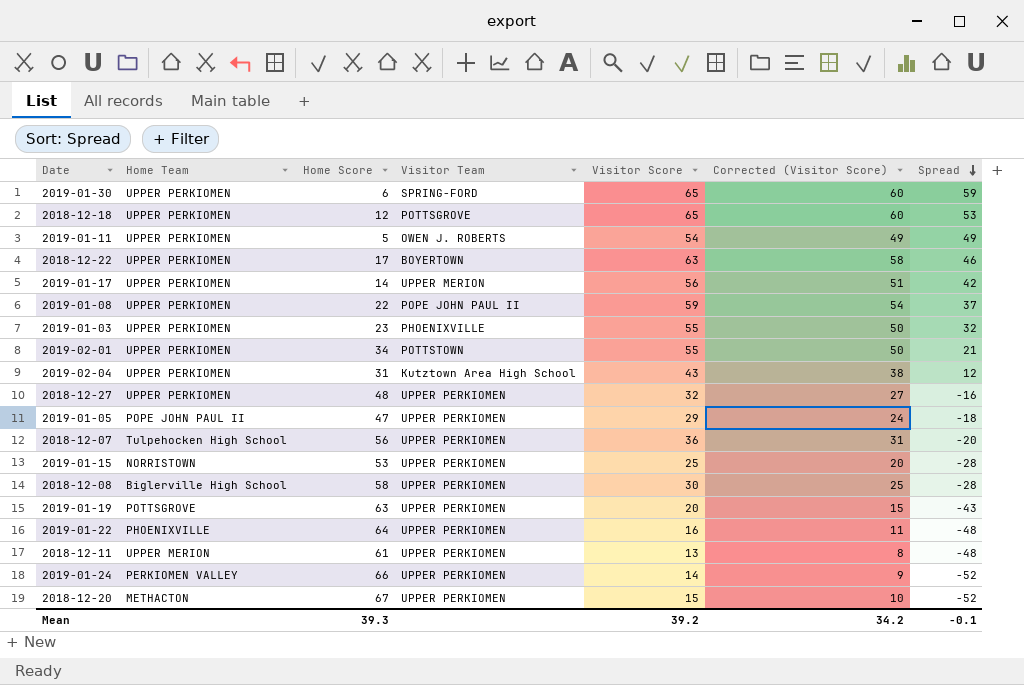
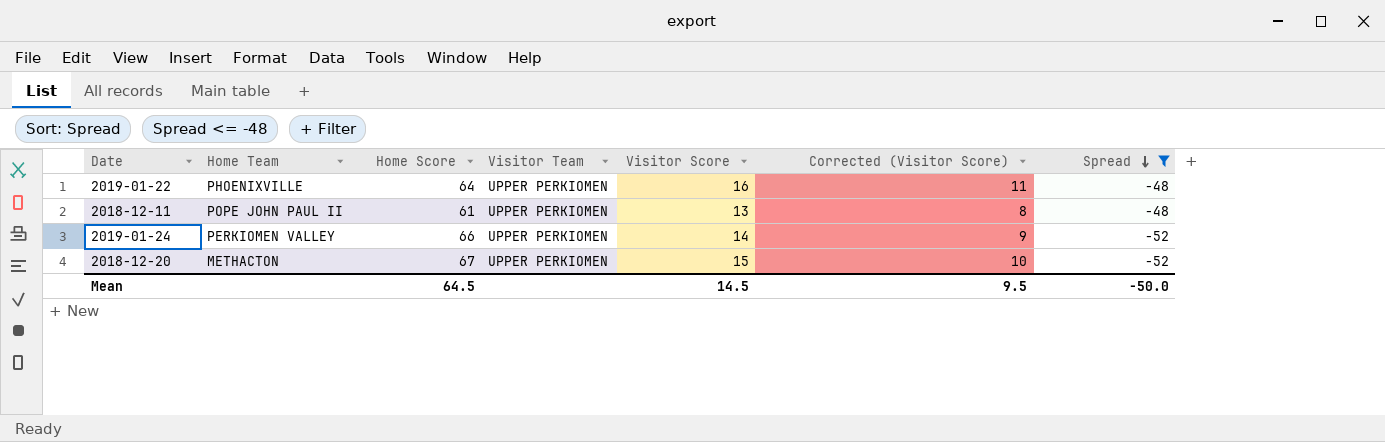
filter: none -> Spread <= -48
2018-12-11 | Home Team: UPPER MERION -> POPE JOHN PAUL II
Mean | Home Score: 39.3 -> 64.5
Mean | Visitor Score: 39.2 -> 14.5
Mean | Corrected (Visitor Score): 34.2 -> 9.5
Mean | Spread: -0.1 -> -50.0

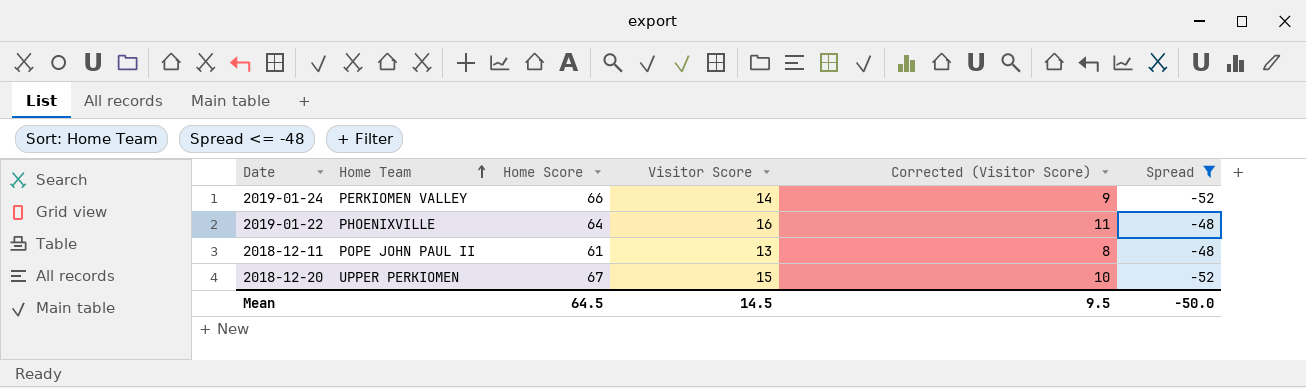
row order: Spread descending -> Home Team ascending
column Visitor Team | position: 4 -> none
2018-12-20 | Home Team: METHACTON -> UPPER PERKIOMEN

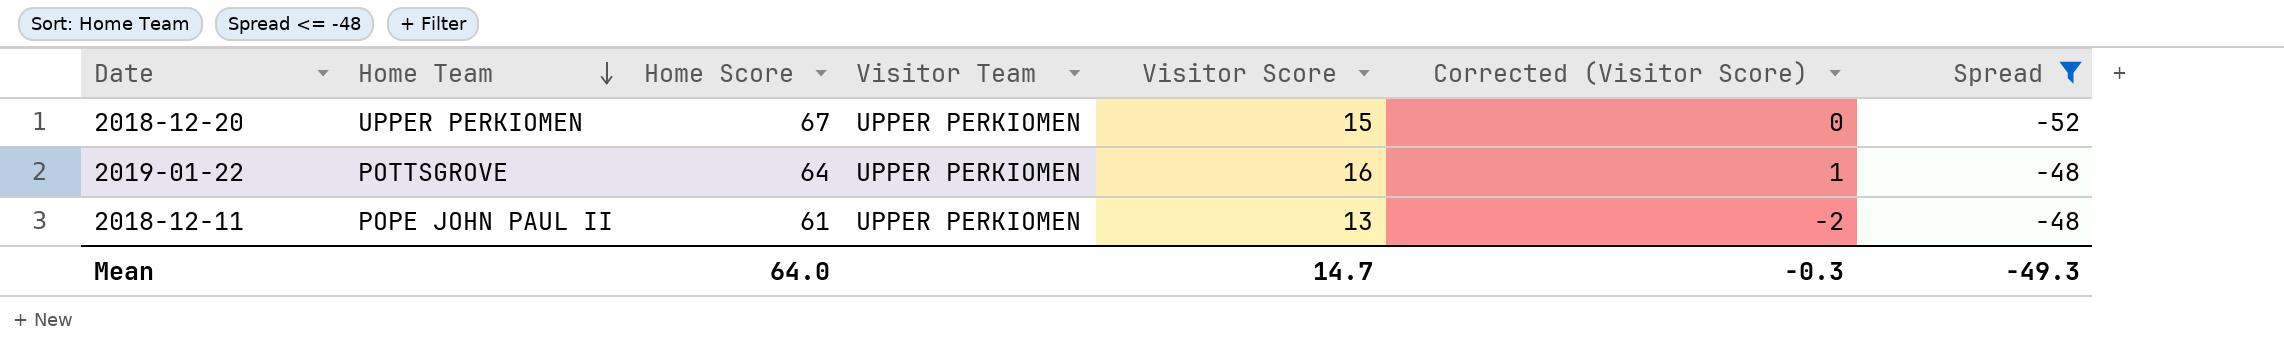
row order: Home Team ascending -> Home Team descending
column Visitor Team | position: none -> 4
column Corrected (Visitor Score) | formula: [Visitor Score] - 5 -> [Visitor Score] - 15
row 2019-01-24: PERKIOMEN VALLEY | 66 | 14 | 9 | -52 -> none
2019-01-22 | Home Team: PHOENIXVILLE -> POTTSGROVE
Mean | Home Score: 64.5 -> 64.0
Mean | Visitor Score: 14.5 -> 14.7
Mean | Corrected (Visitor Score): 9.5 -> -0.3
Mean | Spread: -50.0 -> -49.3

